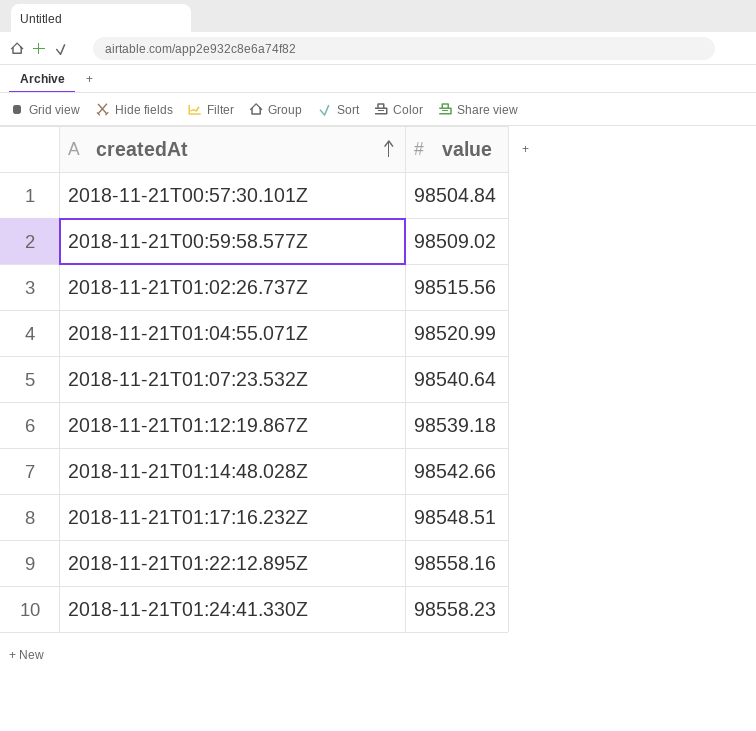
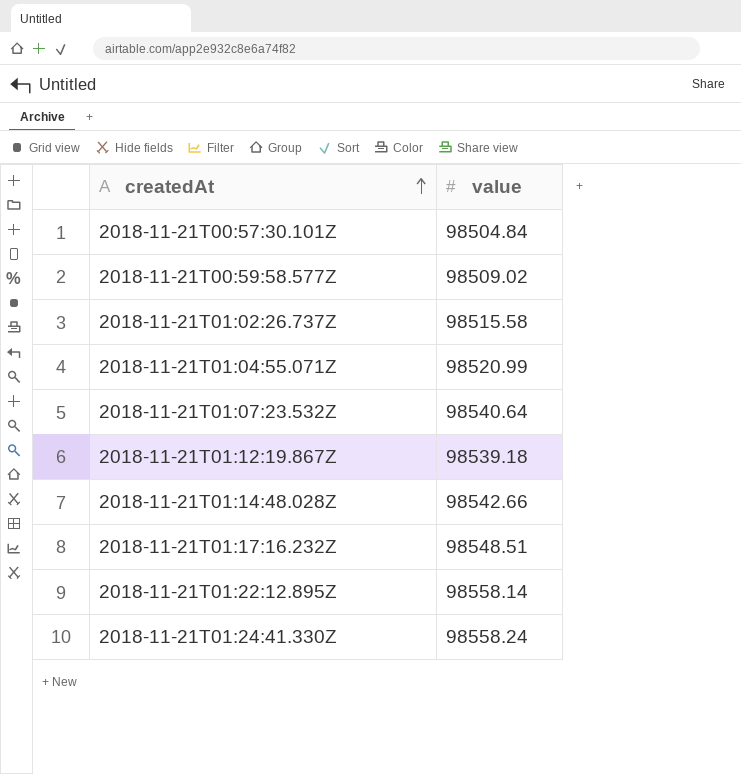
2018-11-21T01:02:26.737Z | value: 98515.56 -> 98515.58
2018-11-21T01:22:12.895Z | value: 98558.16 -> 98558.14
2018-11-21T01:24:41.330Z | value: 98558.23 -> 98558.24

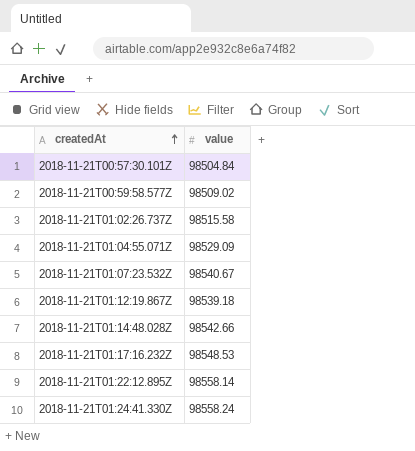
2018-11-21T01:04:55.071Z | value: 98520.99 -> 98529.09
2018-11-21T01:07:23.532Z | value: 98540.64 -> 98540.67
2018-11-21T01:17:16.232Z | value: 98548.51 -> 98548.53

